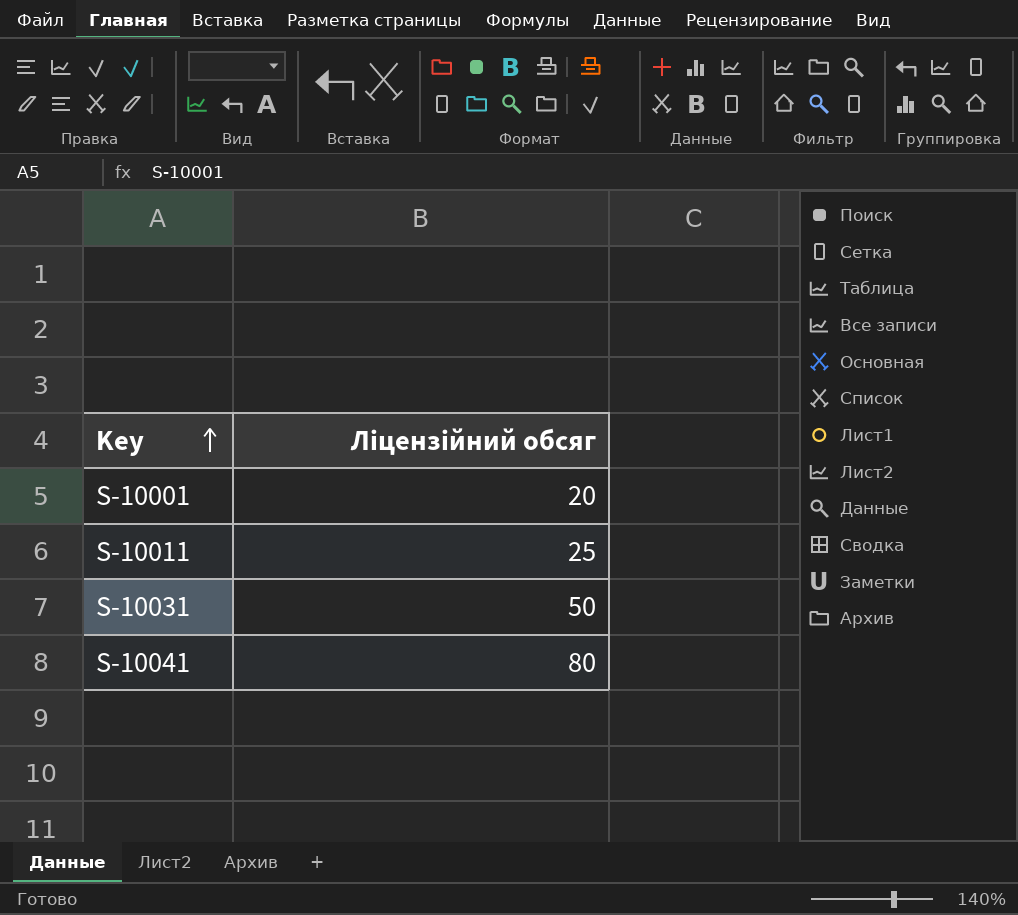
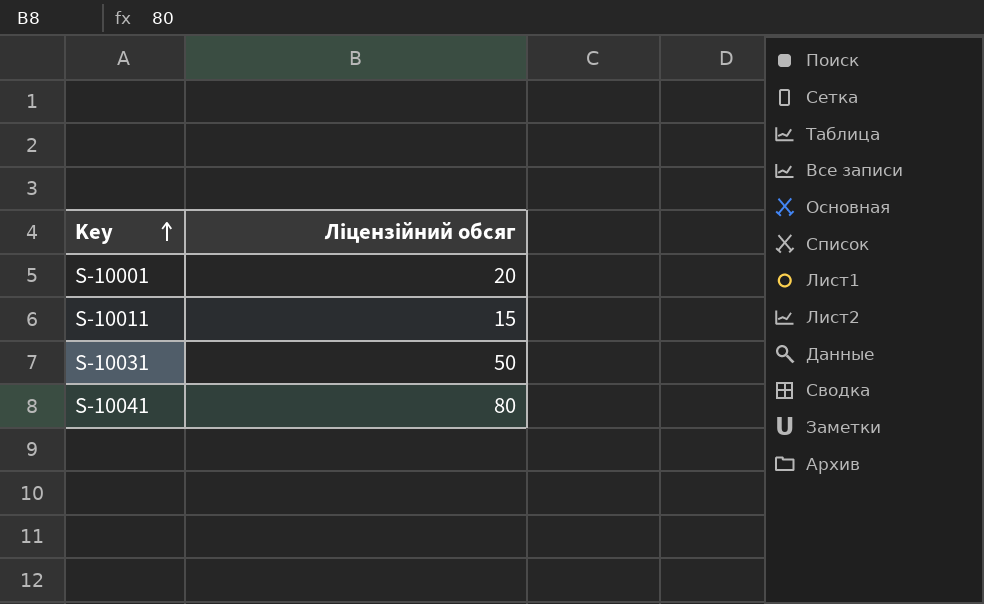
S-10011 | Ліцензійний обсяг: 25 -> 15

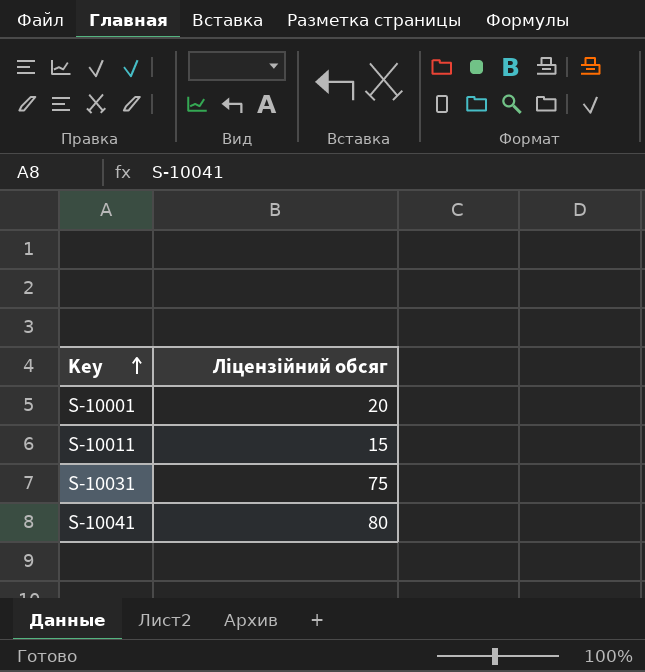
S-10031 | Ліцензійний обсяг: 50 -> 75

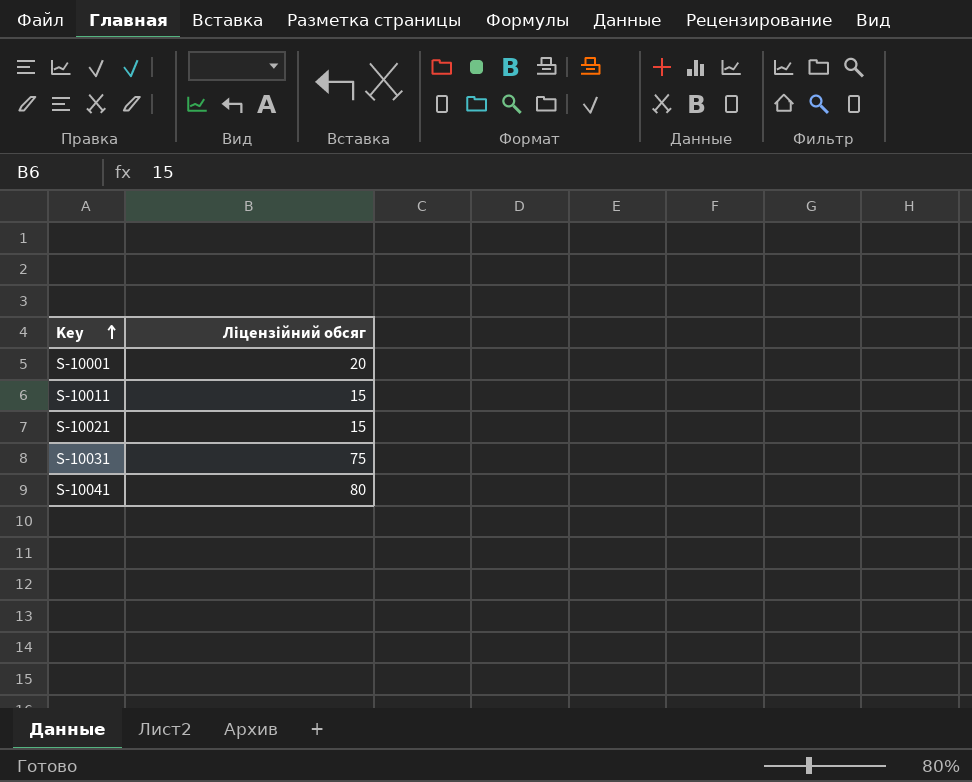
row S-10021: none -> 15

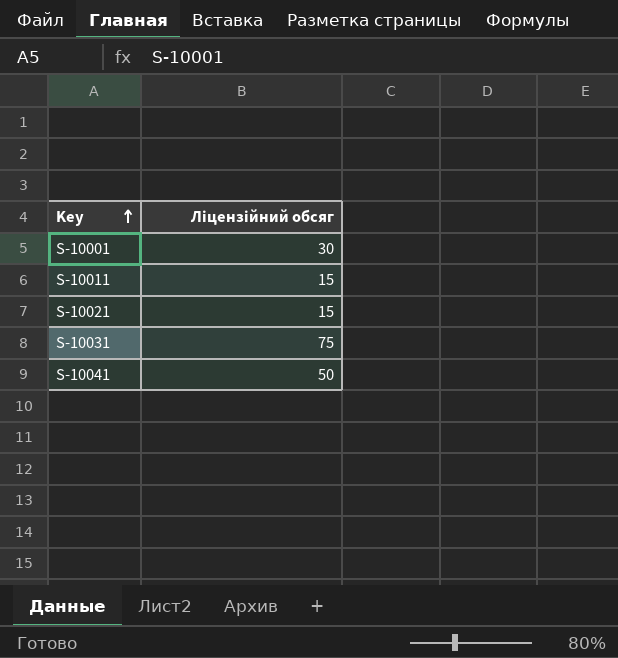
S-10001 | Ліцензійний обсяг: 20 -> 30
S-10041 | Ліцензійний обсяг: 80 -> 50

